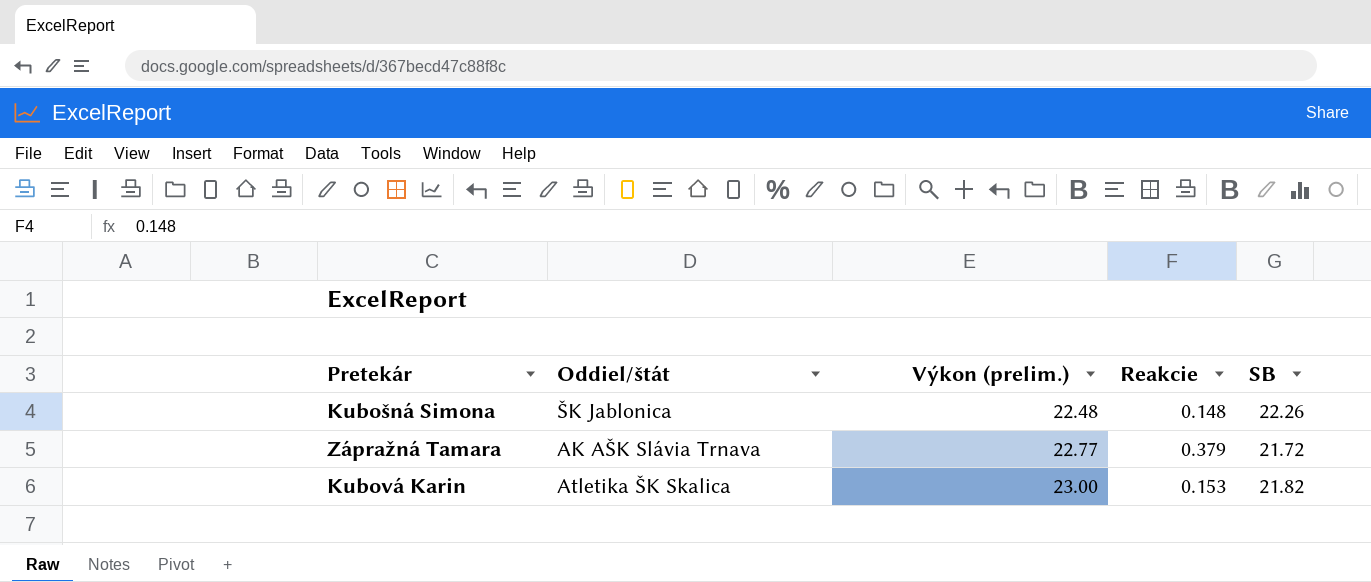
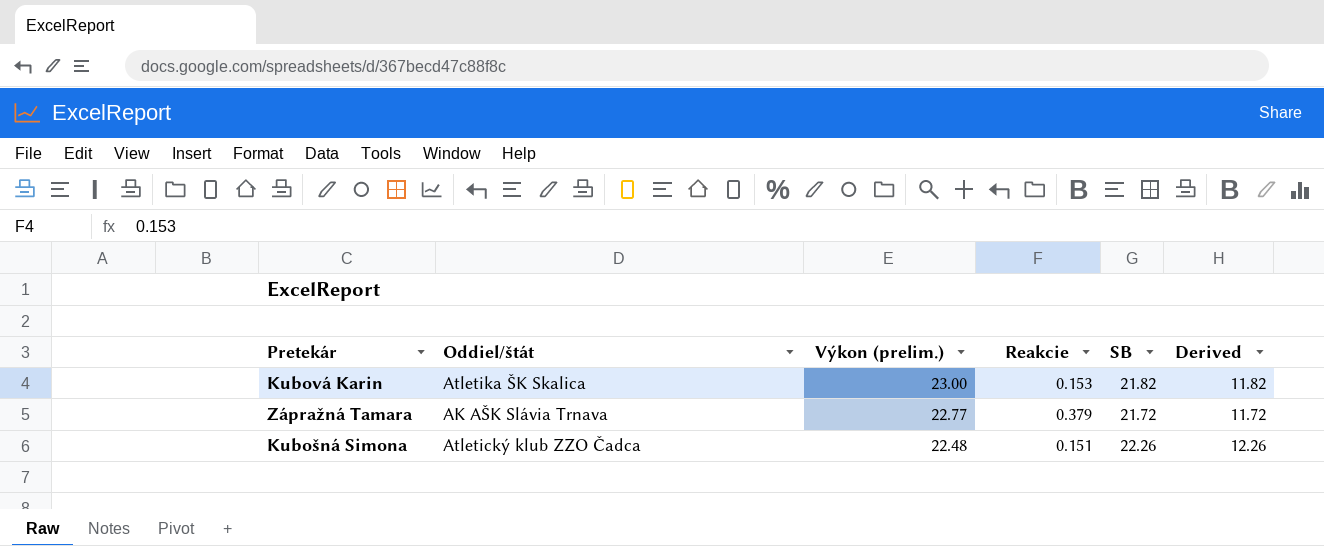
row order: Výkon (prelim.) ascending -> Výkon (prelim.) descending
column Derived | formula: none -> [SB] - 10
Kubošná Simona | Oddiel/štát: ŠK Jablonica -> Atletický klub ZZO Čadca
Kubošná Simona | Reakcie: 0.148 -> 0.151

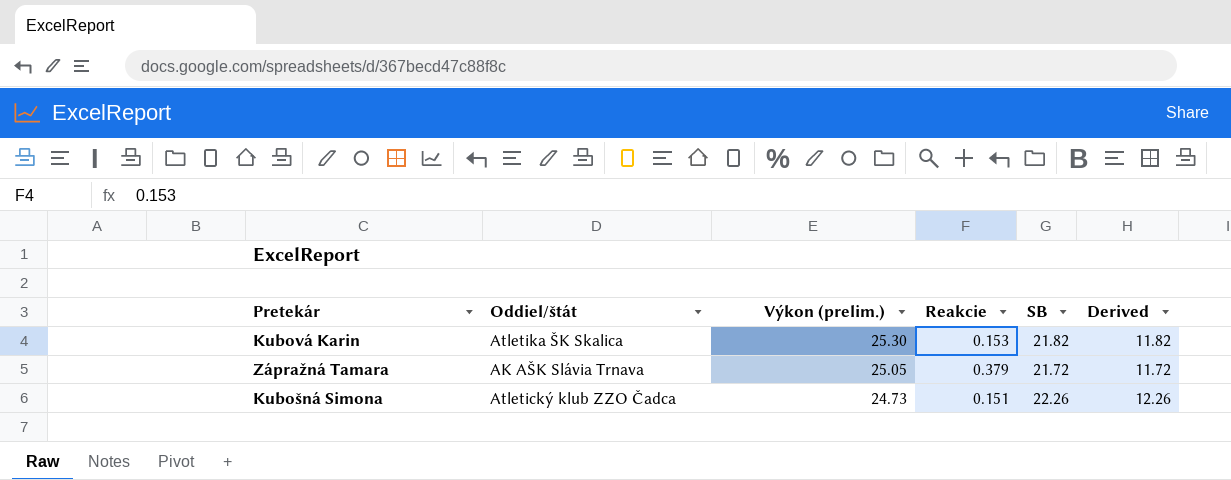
Kubová Karin | Výkon (prelim.): 23.00 -> 25.30
Zápražná Tamara | Výkon (prelim.): 22.77 -> 25.05
Kubošná Simona | Výkon (prelim.): 22.48 -> 24.73

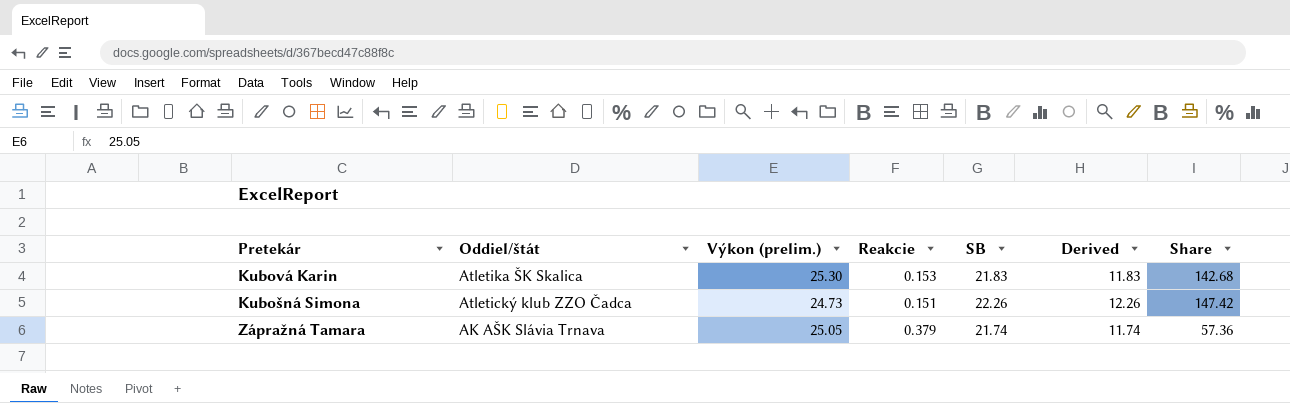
row order: Výkon (prelim.) descending -> Oddiel/štát descending
column Share | formula: none -> [SB] / [Reakcie]
Kubová Karin | SB: 21.82 -> 21.83
Kubová Karin | Derived: 11.82 -> 11.83
Zápražná Tamara | SB: 21.72 -> 21.74
Zápražná Tamara | Derived: 11.72 -> 11.74

